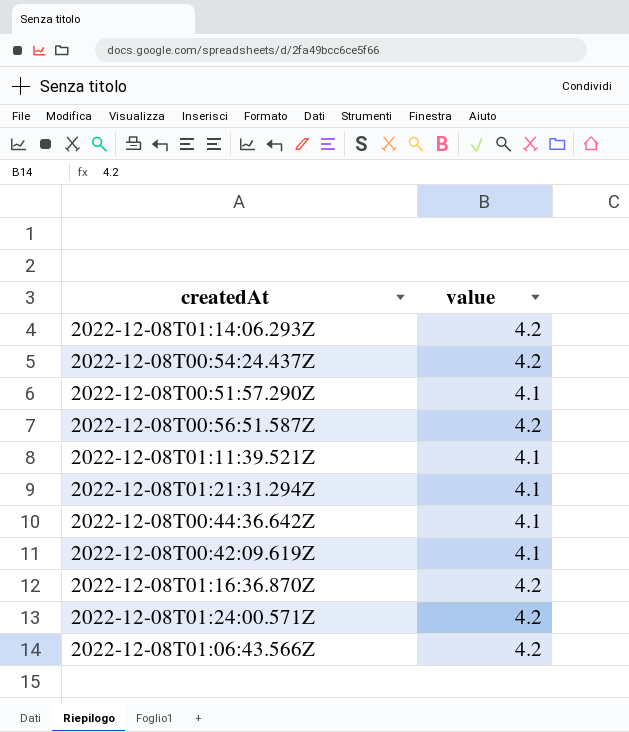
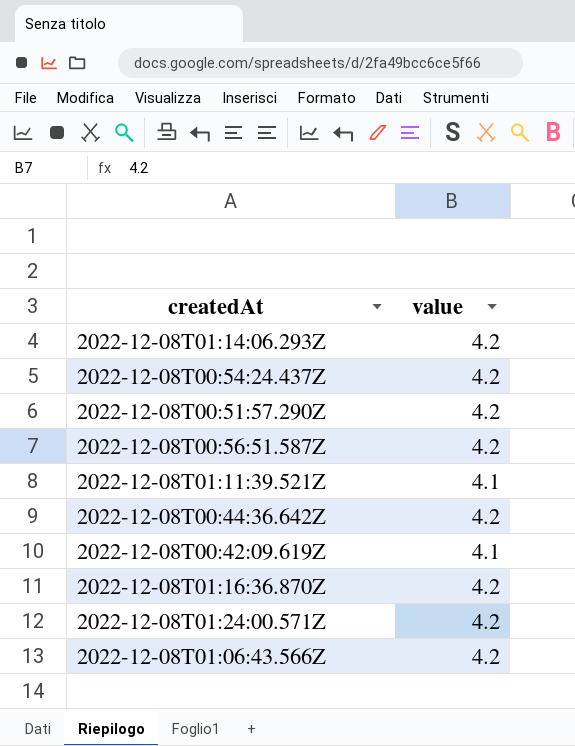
row 2022-12-08T01:21:31.294Z: 4.1 -> none
2022-12-08T00:51:57.290Z | value: 4.1 -> 4.2
2022-12-08T00:44:36.642Z | value: 4.1 -> 4.2

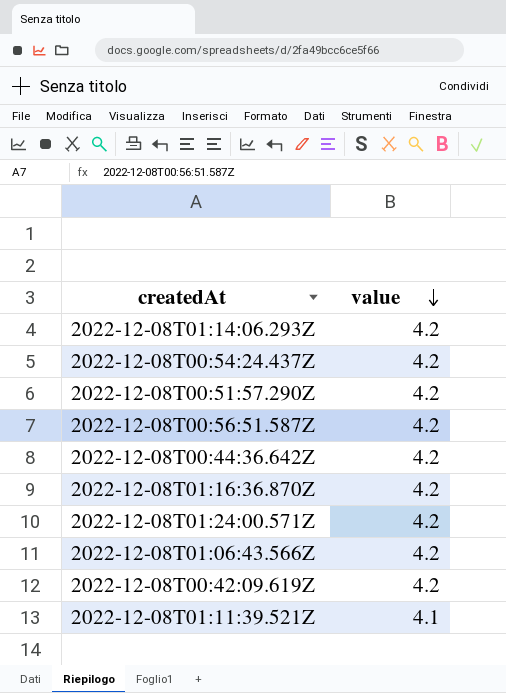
row order: none -> value descending
2022-12-08T00:42:09.619Z | value: 4.1 -> 4.2

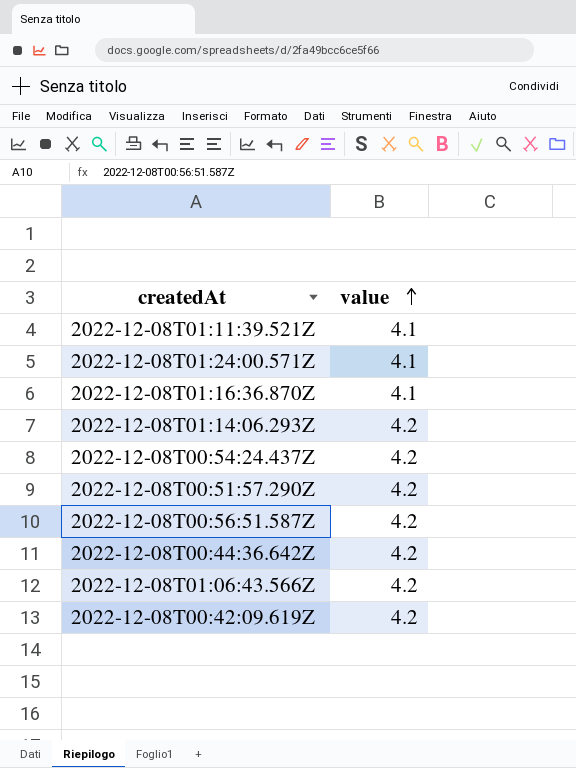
row order: value descending -> value ascending
2022-12-08T01:24:00.571Z | value: 4.2 -> 4.1
2022-12-08T01:16:36.870Z | value: 4.2 -> 4.1

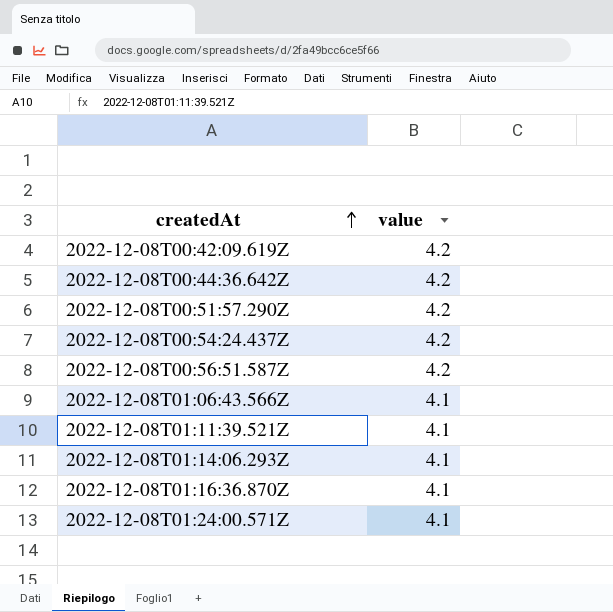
row order: value ascending -> createdAt ascending
2022-12-08T01:06:43.566Z | value: 4.2 -> 4.1
2022-12-08T01:14:06.293Z | value: 4.2 -> 4.1

